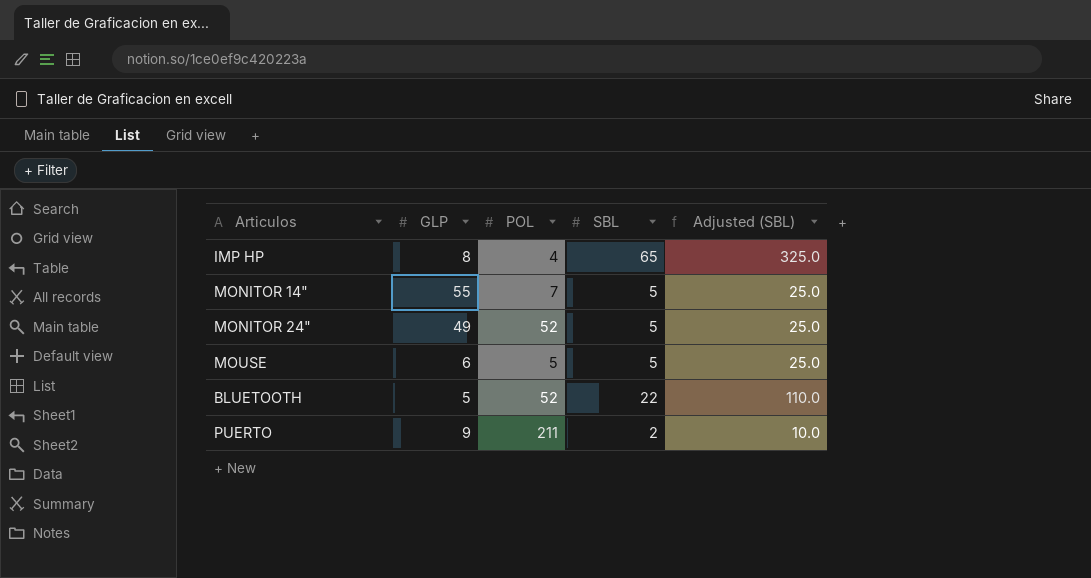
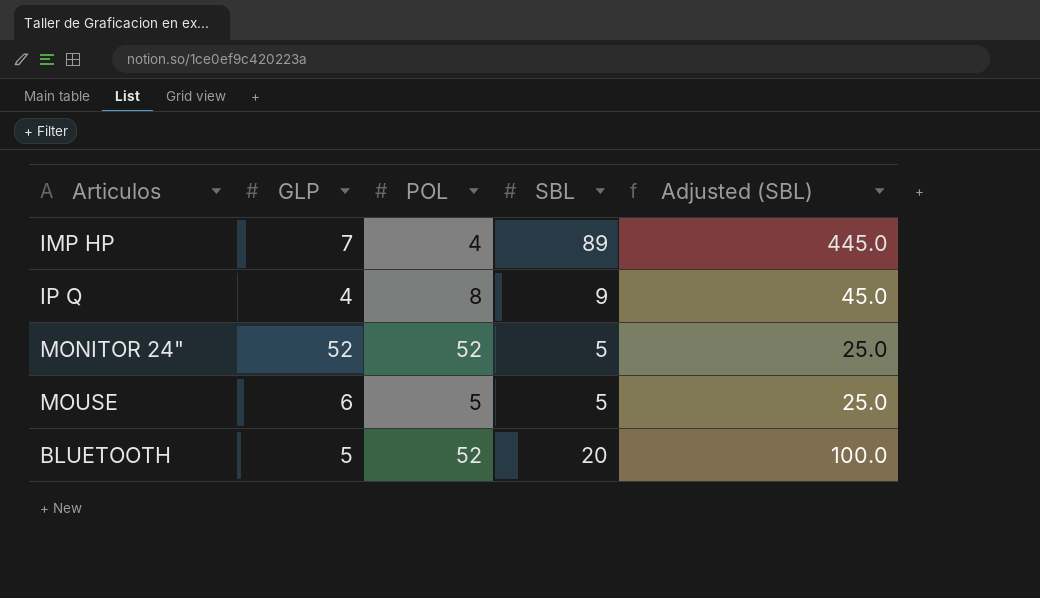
row MONITOR 14": 55 | 7 | 5 | 25.0 -> none
row PUERTO: 9 | 211 | 2 | 10.0 -> none
IMP HP | GLP: 8 -> 7
IMP HP | SBL: 65 -> 89
IMP HP | Adjusted (SBL): 325.0 -> 445.0
row IP Q: none -> 4 | 8 | 9 | 45.0
MONITOR 24" | GLP: 49 -> 52
BLUETOOTH | SBL: 22 -> 20
BLUETOOTH | Adjusted (SBL): 110.0 -> 100.0

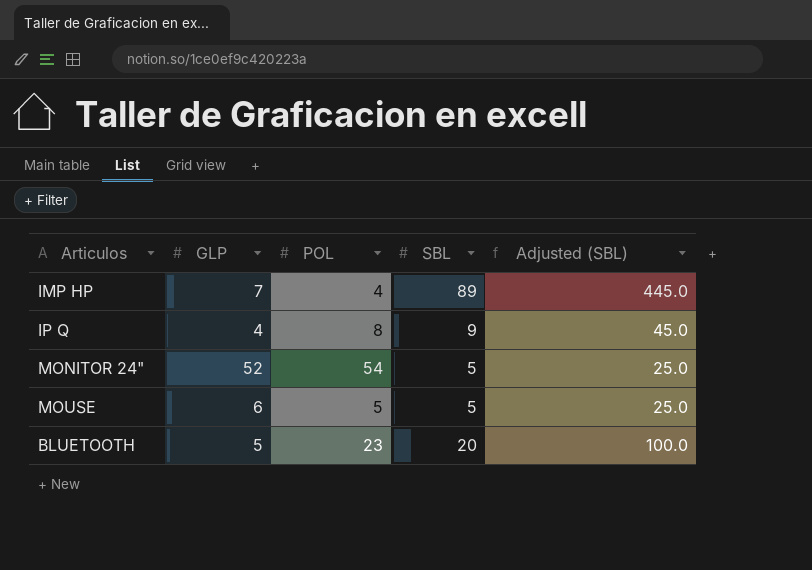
MONITOR 24" | POL: 52 -> 54
BLUETOOTH | POL: 52 -> 23

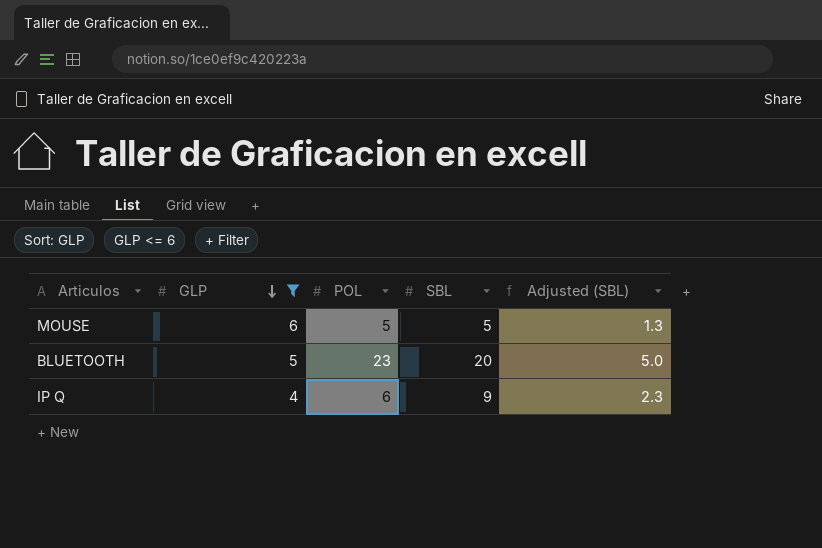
filter: none -> GLP <= 6
row order: none -> GLP descending
column Adjusted (SBL) | formula: [SBL] * 5 -> [SBL] * 0.25
IP Q | POL: 8 -> 6

